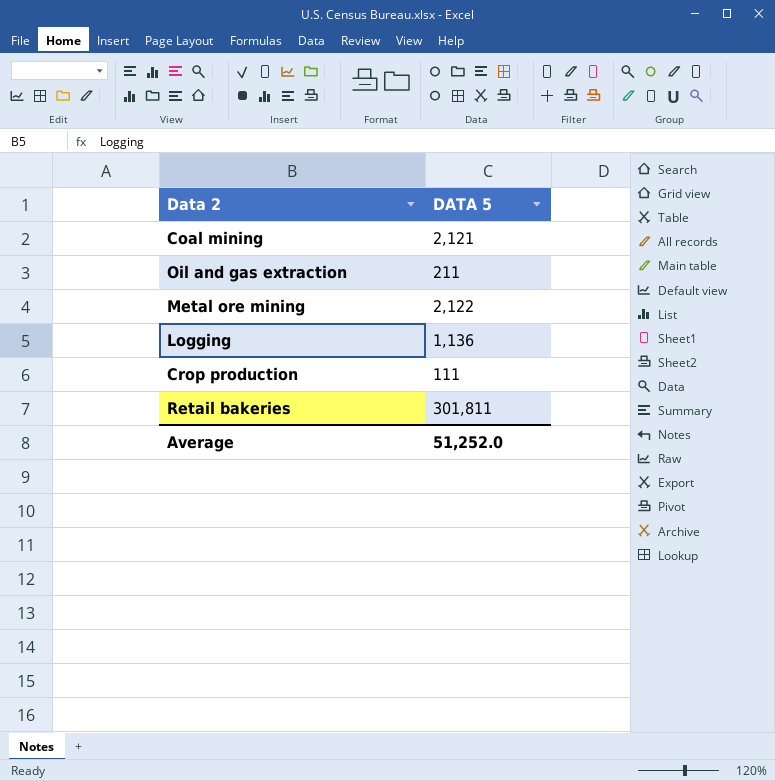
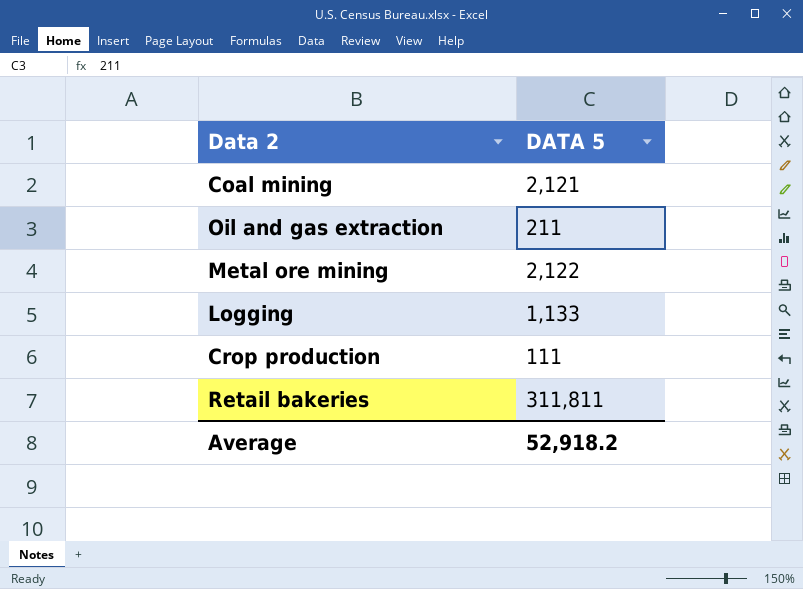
Logging | DATA 5: 1,136 -> 1,133
Retail bakeries | DATA 5: 301,811 -> 311,811
Average | DATA 5: 51,252.0 -> 52,918.2

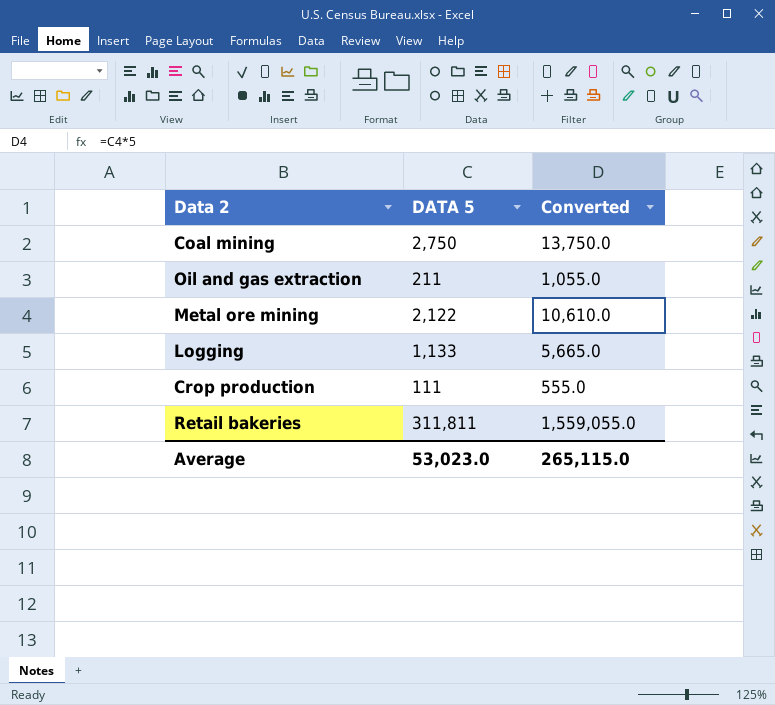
column Converted | formula: none -> [DATA 5] * 5
Coal mining | DATA 5: 2,121 -> 2,750
Average | DATA 5: 52,918.2 -> 53,023.0

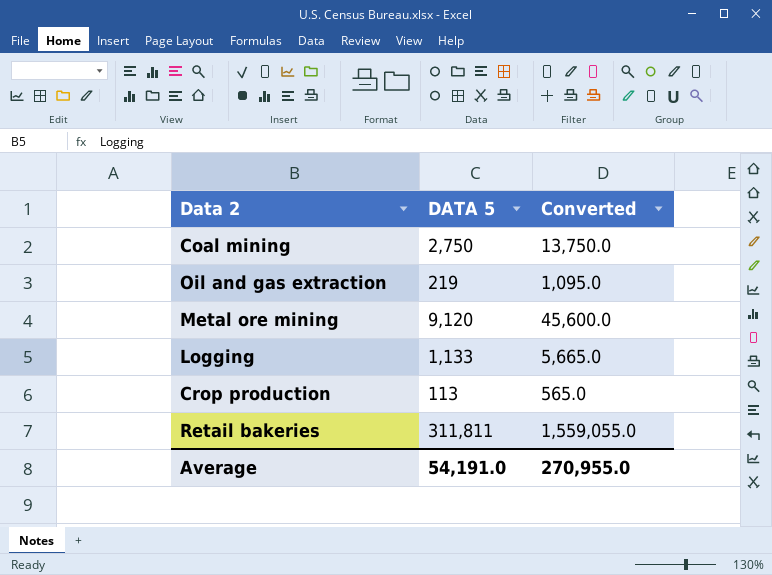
Oil and gas extraction | DATA 5: 211 -> 219
Oil and gas extraction | Converted: 1,055.0 -> 1,095.0
Metal ore mining | DATA 5: 2,122 -> 9,120
Metal ore mining | Converted: 10,610.0 -> 45,600.0
Crop production | DATA 5: 111 -> 113
Crop production | Converted: 555.0 -> 565.0
Average | DATA 5: 53,023.0 -> 54,191.0
Average | Converted: 265,115.0 -> 270,955.0

